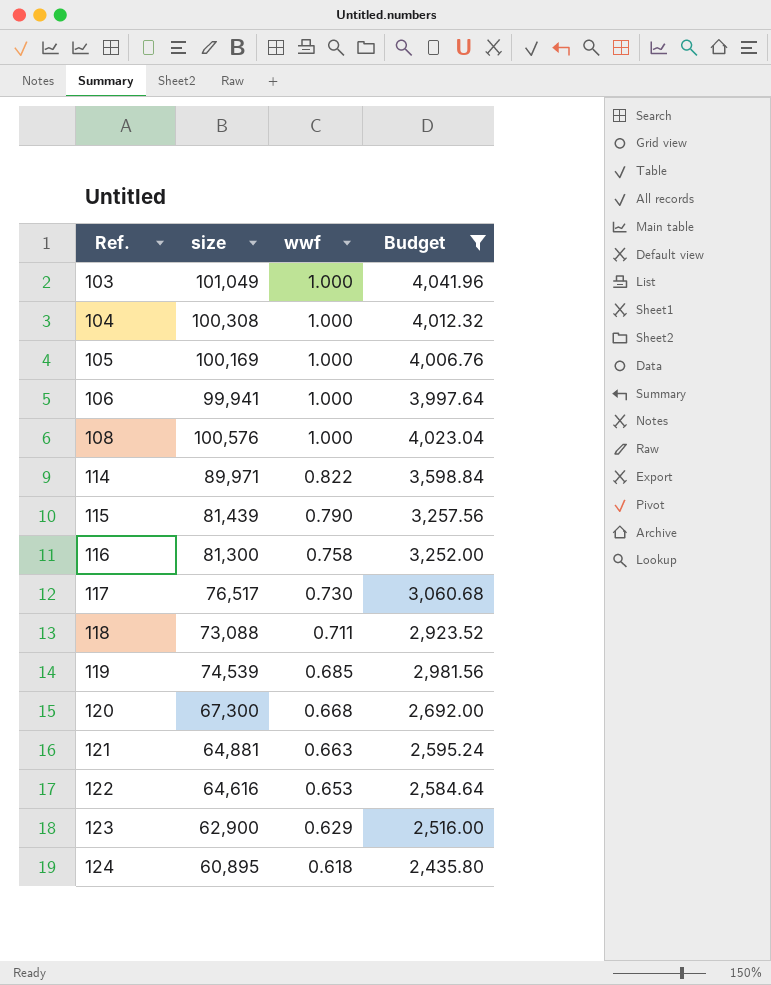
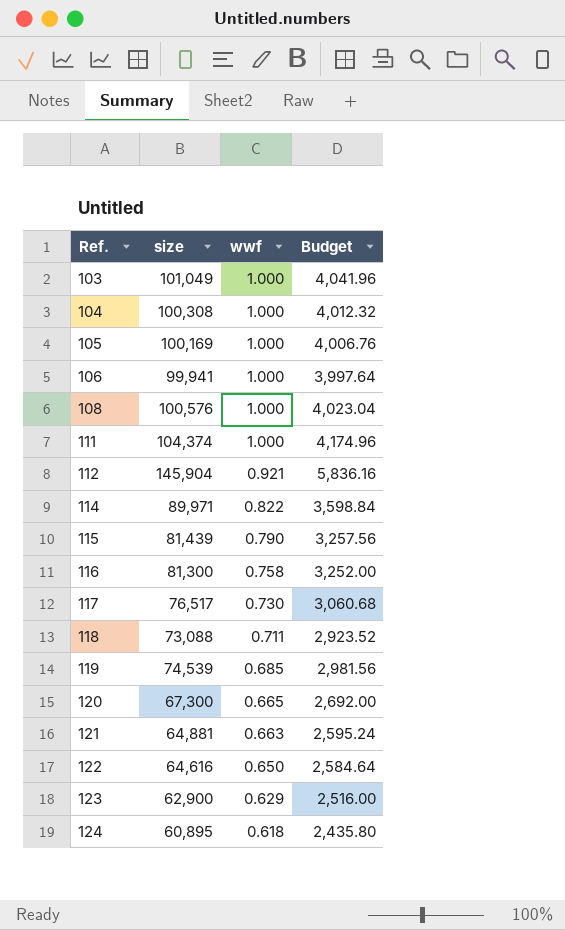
filter: Budget <= 4,041.96 -> none
120 | wwf: 0.668 -> 0.665
122 | wwf: 0.653 -> 0.650

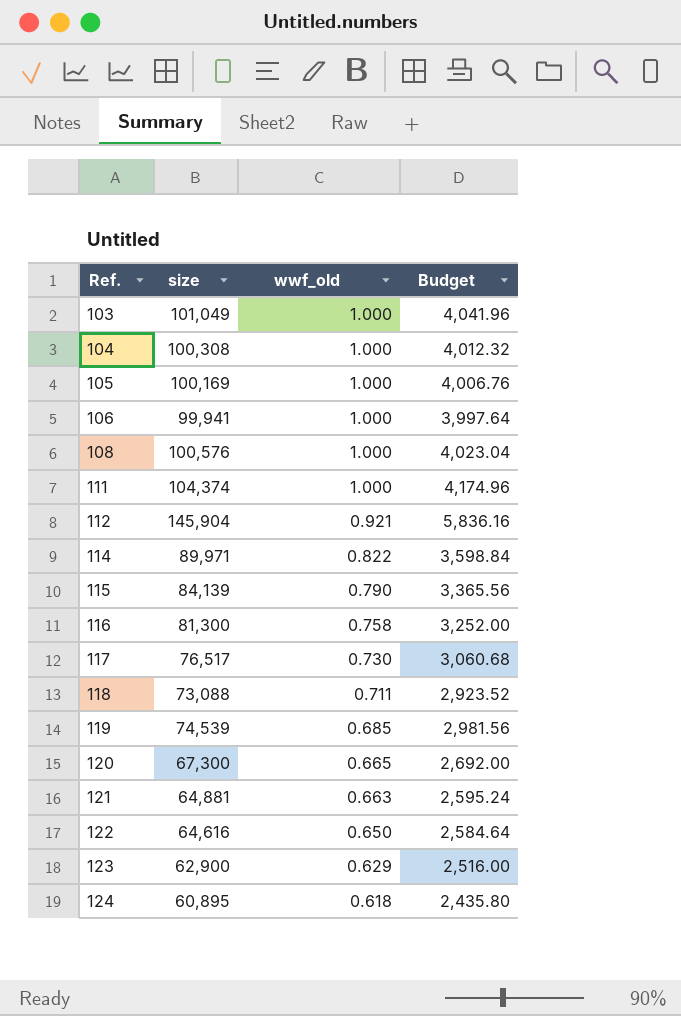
column name: wwf -> wwf_old
115 | size: 81,439 -> 84,139
115 | Budget: 3,257.56 -> 3,365.56

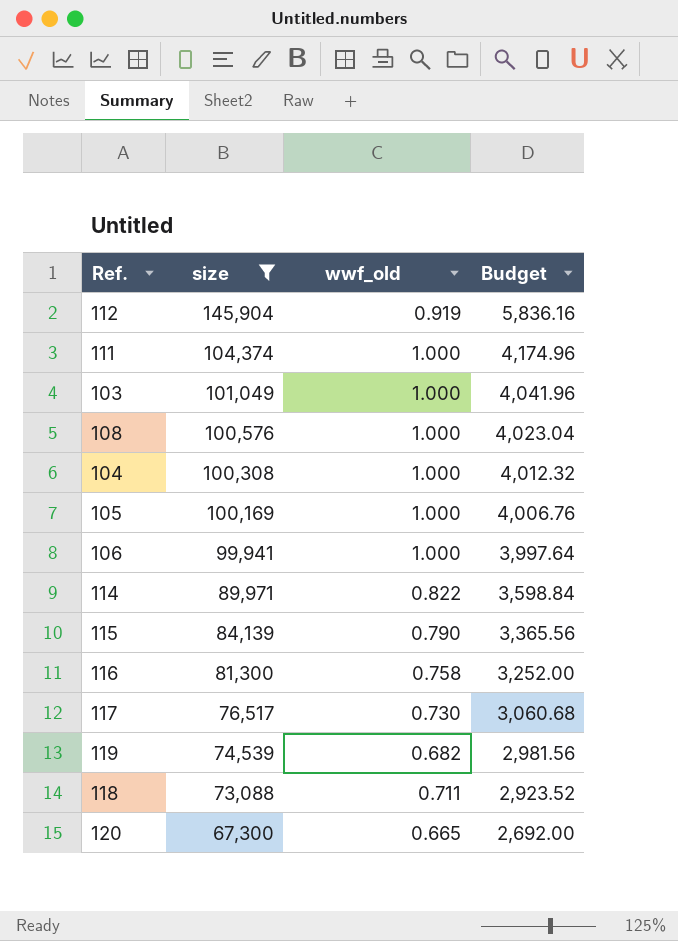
filter: none -> size >= 67,300
row order: Ref. ascending -> size descending
112 | wwf_old: 0.921 -> 0.919
119 | wwf_old: 0.685 -> 0.682

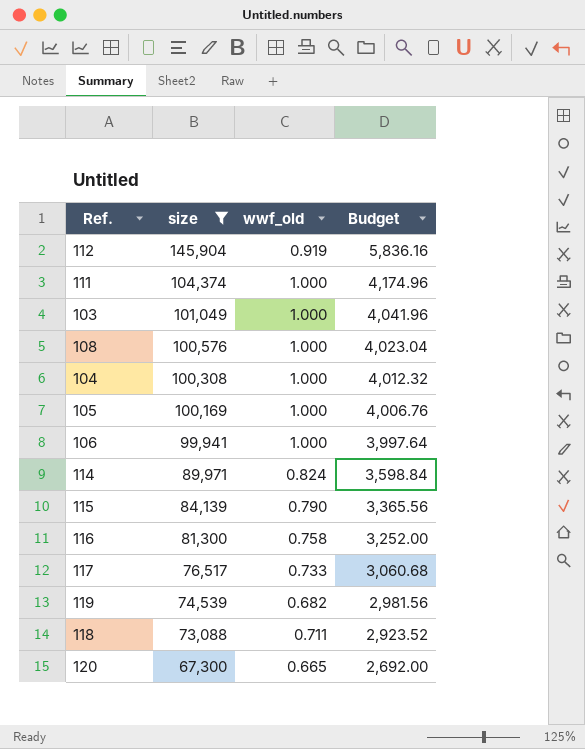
114 | wwf_old: 0.822 -> 0.824
117 | wwf_old: 0.730 -> 0.733

